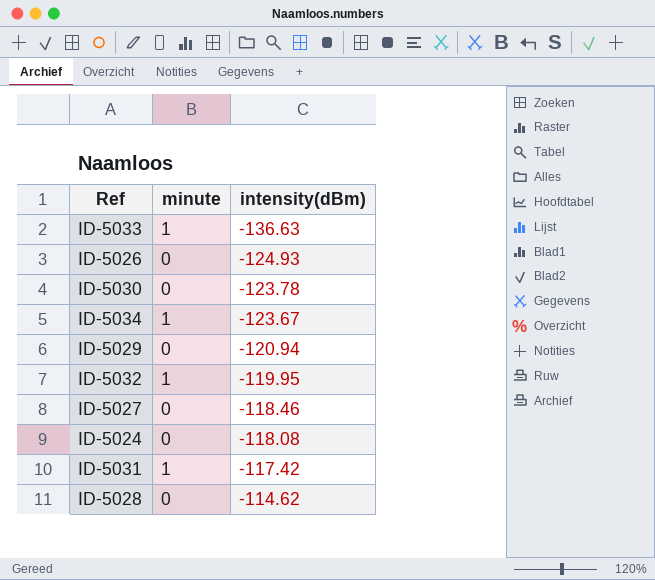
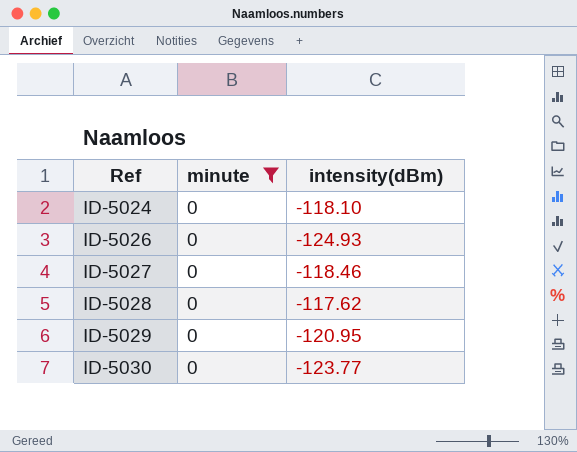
filter: none -> minute = 0
row order: intensity(dBm) ascending -> Ref ascending
ID-5024 | intensity(dBm): -118.08 -> -118.10
ID-5028 | intensity(dBm): -114.62 -> -117.62
ID-5029 | intensity(dBm): -120.94 -> -120.95
ID-5030 | intensity(dBm): -123.78 -> -123.77

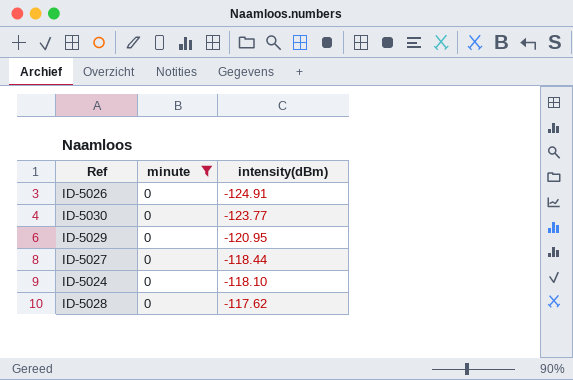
row order: Ref ascending -> intensity(dBm) ascending
ID-5026 | intensity(dBm): -124.93 -> -124.91
ID-5027 | intensity(dBm): -118.46 -> -118.44

